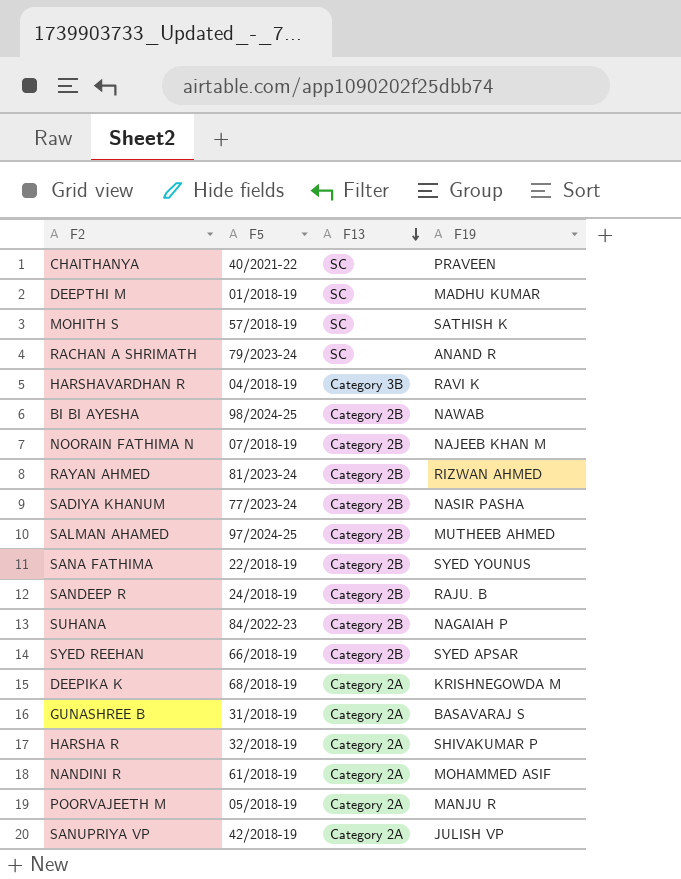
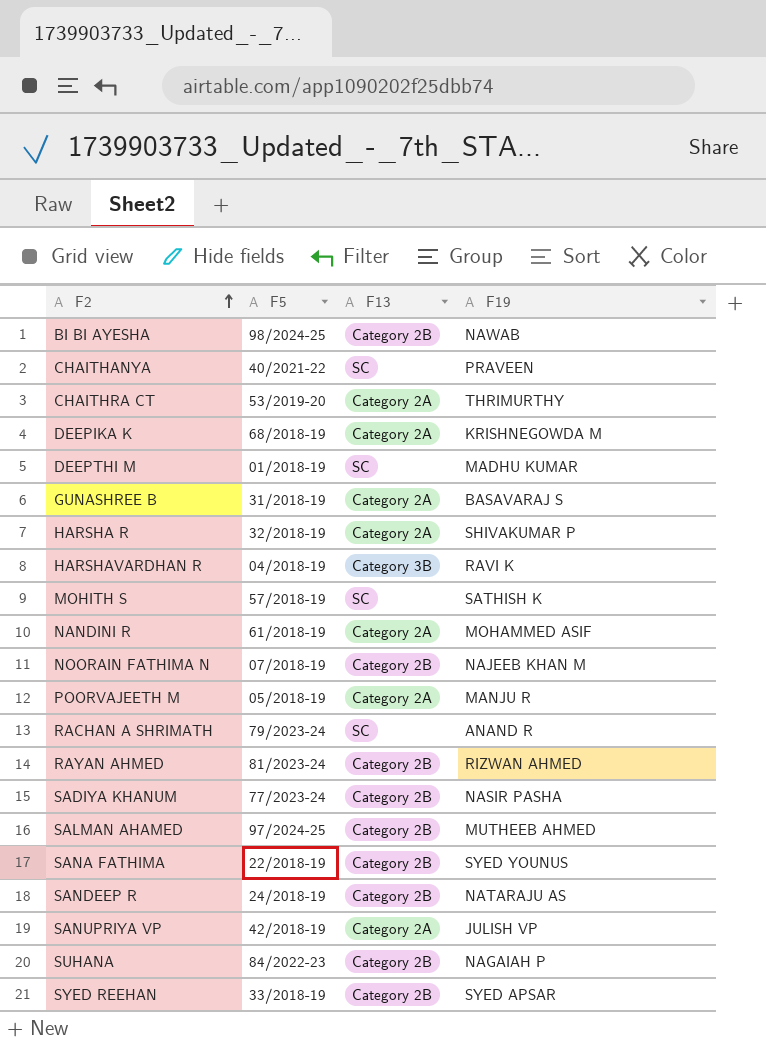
row order: F13 descending -> F2 ascending
row CHAITHRA CT: none -> 53/2019-20 | Category 2A | THRIMURTHY
SANDEEP R | F19: RAJU. B -> NATARAJU AS
SYED REEHAN | F5: 66/2018-19 -> 33/2018-19

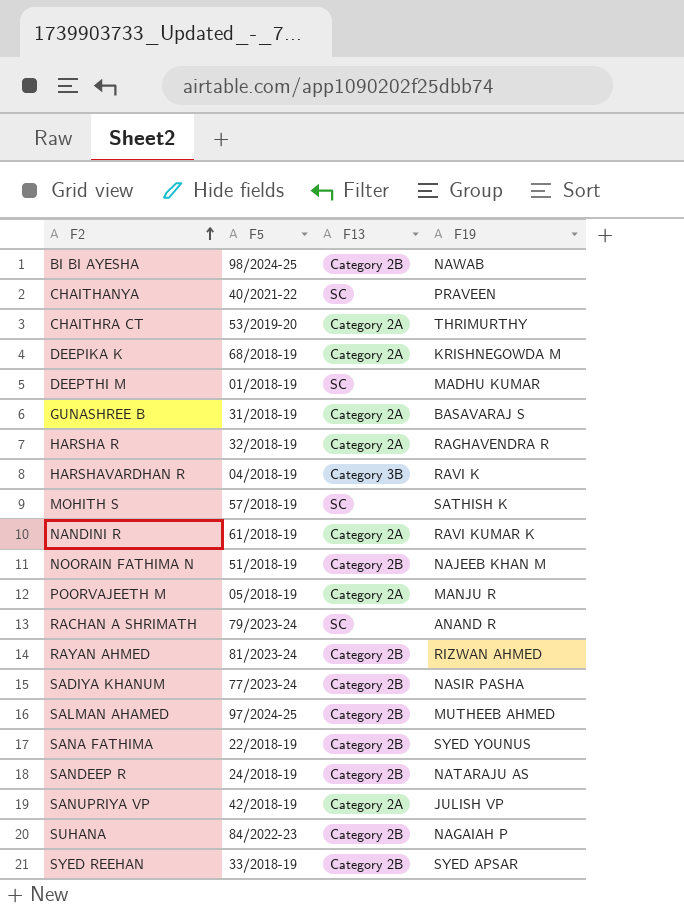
HARSHA R | F19: SHIVAKUMAR P -> RAGHAVENDRA R
NANDINI R | F19: MOHAMMED ASIF -> RAVI KUMAR K
NOORAIN FATHIMA N | F5: 07/2018-19 -> 51/2018-19

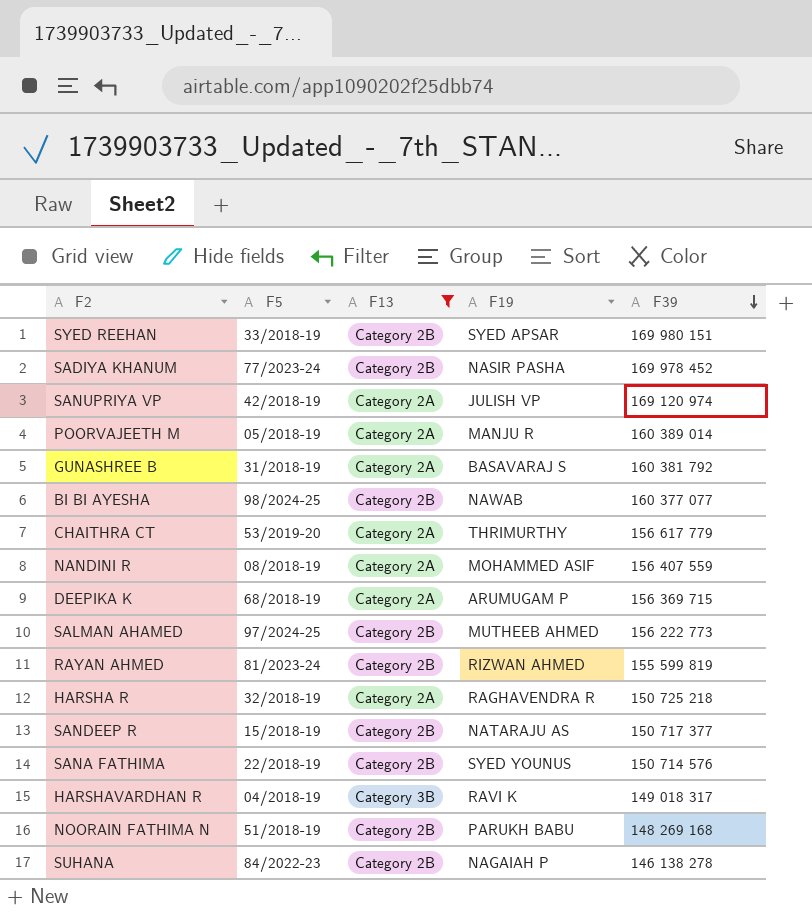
filter: none -> F13 != SC
row order: F2 ascending -> F39 descending
column F39 | position: none -> 5
NANDINI R | F5: 61/2018-19 -> 08/2018-19
NANDINI R | F19: RAVI KUMAR K -> MOHAMMED ASIF
DEEPIKA K | F19: KRISHNEGOWDA M -> ARUMUGAM P
SANDEEP R | F5: 24/2018-19 -> 15/2018-19
NOORAIN FATHIMA N | F19: NAJEEB KHAN M -> PARUKH BABU

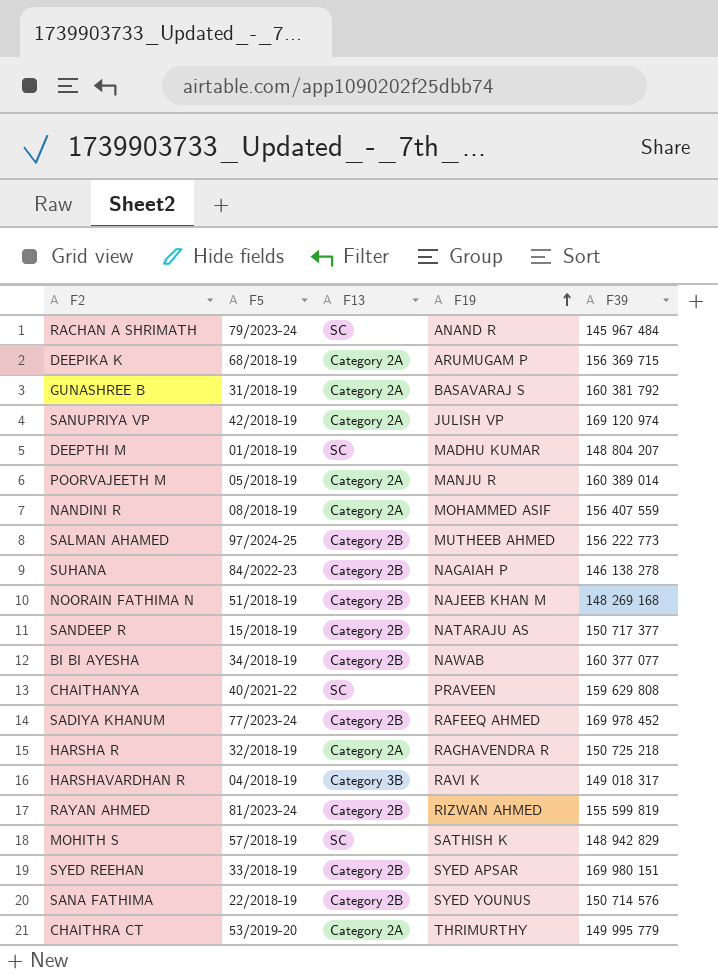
filter: F13 != SC -> none
row order: F39 descending -> F19 ascending
NOORAIN FATHIMA N | F19: PARUKH BABU -> NAJEEB KHAN M
BI BI AYESHA | F5: 98/2024-25 -> 34/2018-19
SADIYA KHANUM | F19: NASIR PASHA -> RAFEEQ AHMED
CHAITHRA CT | F39: 156 617 779 -> 149 995 779

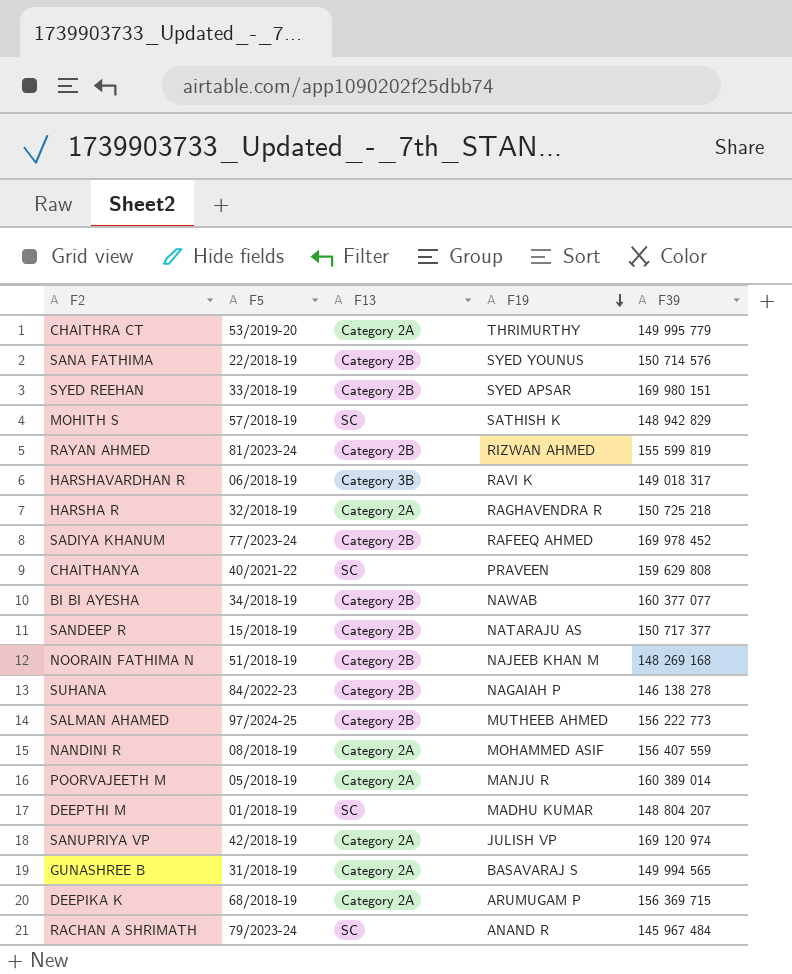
row order: F19 ascending -> F19 descending
HARSHAVARDHAN R | F5: 04/2018-19 -> 06/2018-19
GUNASHREE B | F39: 160 381 792 -> 149 994 565

